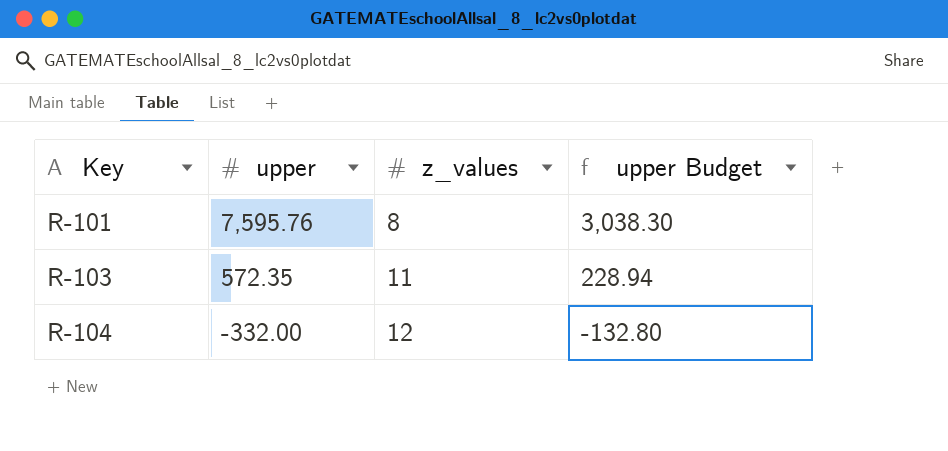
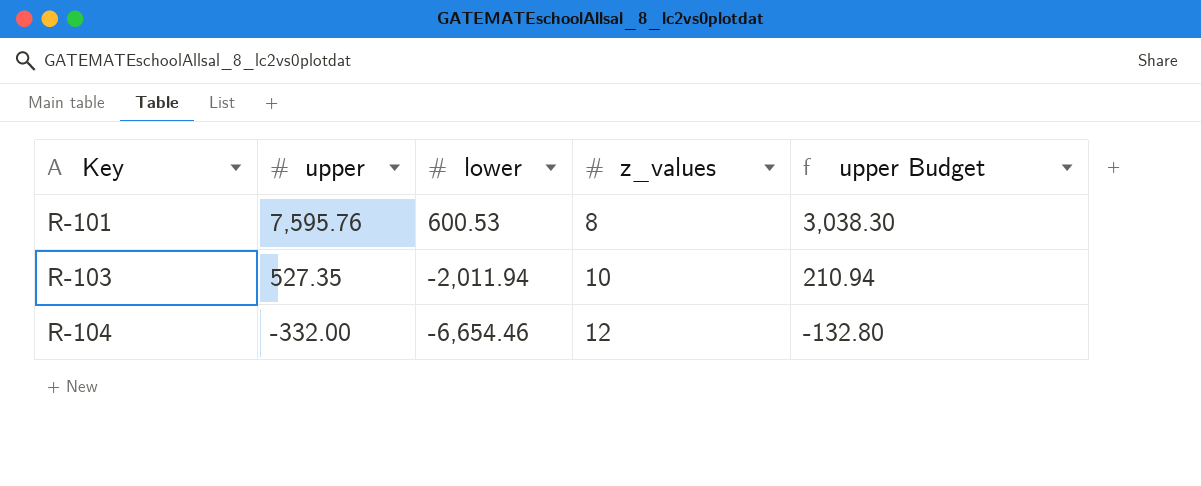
column lower | position: none -> 3
R-103 | upper: 572.35 -> 527.35
R-103 | z_values: 11 -> 10
R-103 | upper Budget: 228.94 -> 210.94

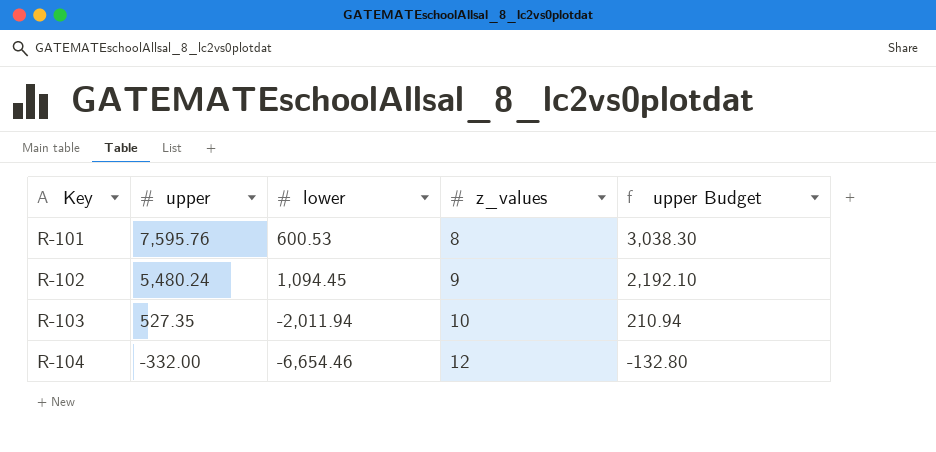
row R-102: none -> 5,480.24 | 1,094.45 | 9 | 2,192.10

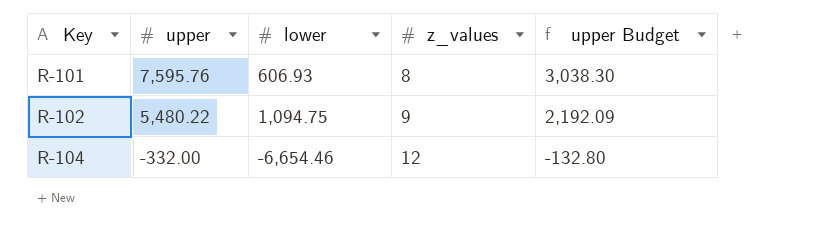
row R-103: 527.35 | -2,011.94 | 10 | 210.94 -> none
R-101 | lower: 600.53 -> 606.93
R-102 | upper: 5,480.24 -> 5,480.22
R-102 | lower: 1,094.45 -> 1,094.75
R-102 | upper Budget: 2,192.10 -> 2,192.09

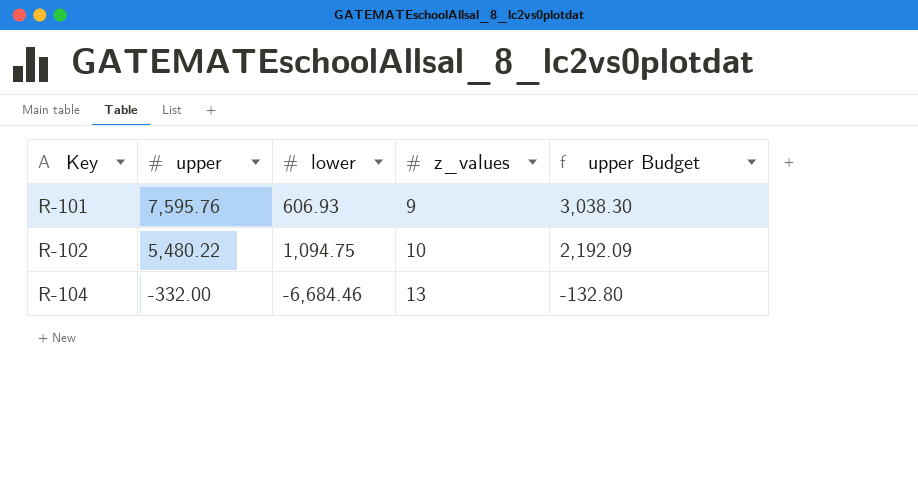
R-101 | z_values: 8 -> 9
R-102 | z_values: 9 -> 10
R-104 | lower: -6,654.46 -> -6,684.46
R-104 | z_values: 12 -> 13

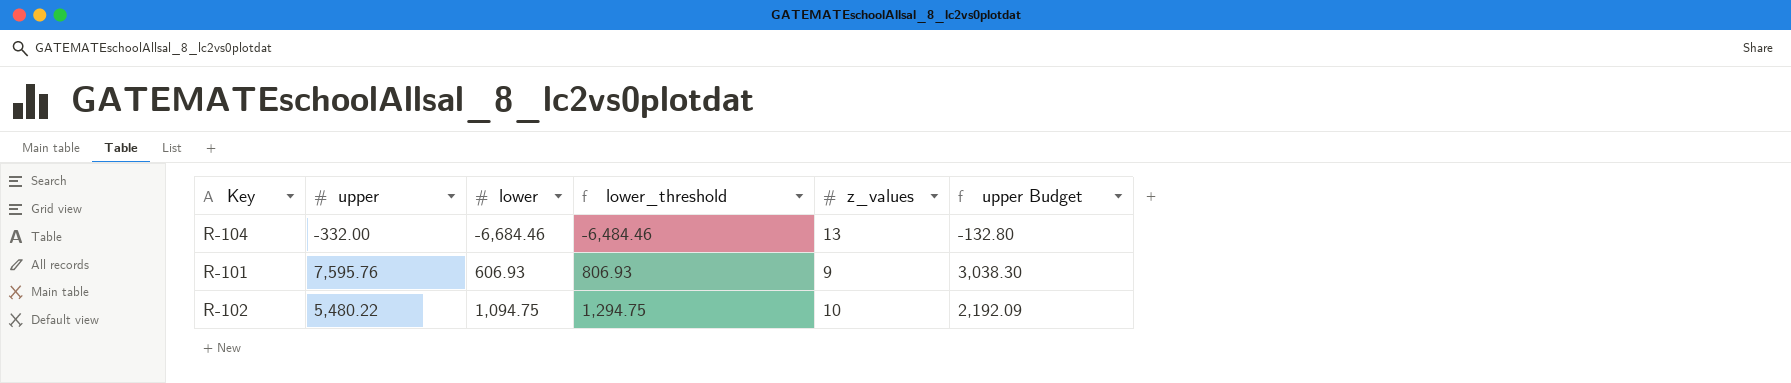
row order: Key ascending -> lower ascending
column lower_threshold | formula: none -> [lower] + 200

